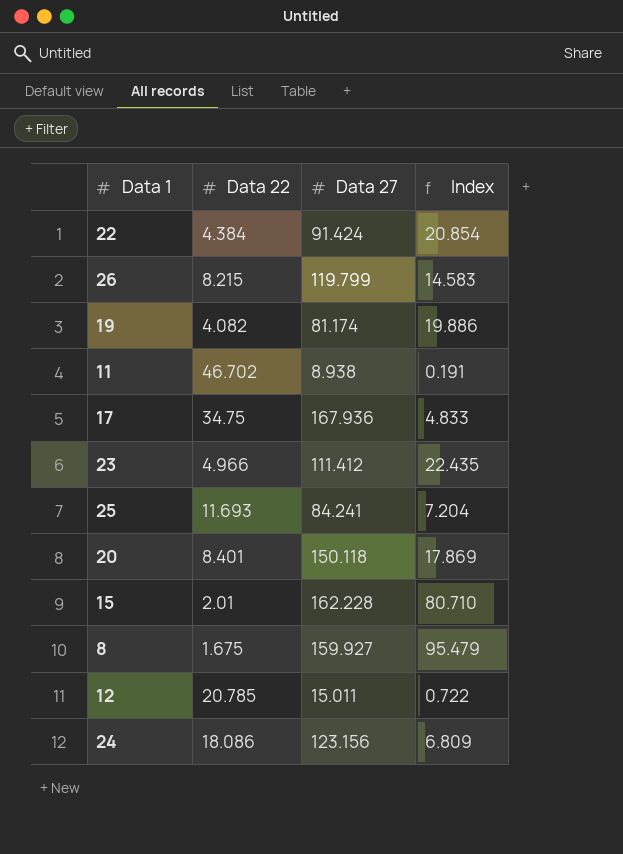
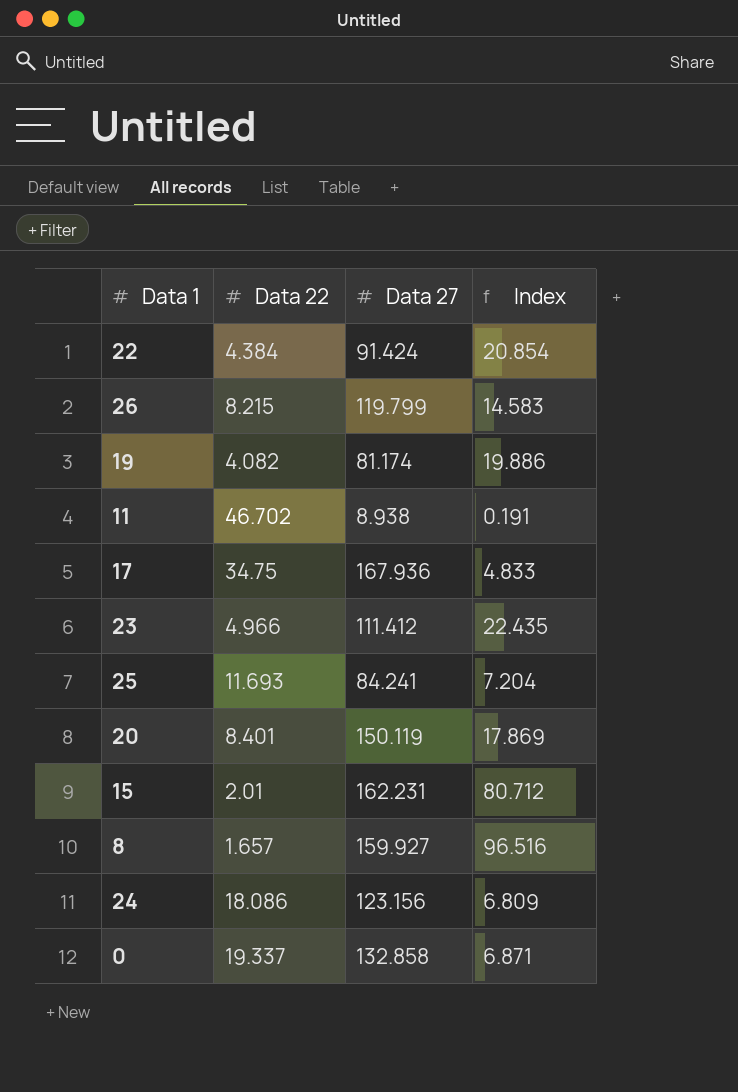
row 12: 20.785 | 15.011 | 0.722 -> none
20 | Data 27: 150.118 -> 150.119
15 | Data 27: 162.228 -> 162.231
15 | Index: 80.710 -> 80.712
8 | Data 22: 1.675 -> 1.657
8 | Index: 95.479 -> 96.516
row 0: none -> 19.337 | 132.858 | 6.871

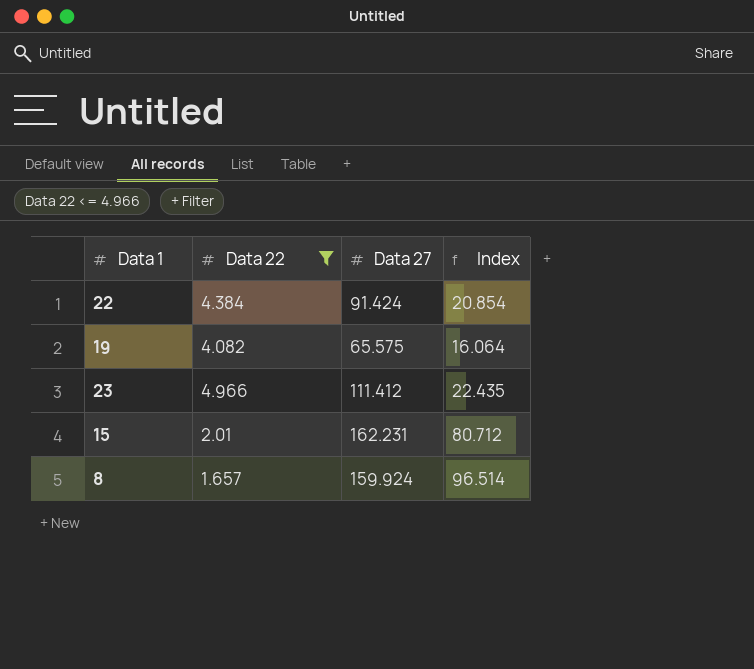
filter: none -> Data 22 <= 4.966
19 | Data 27: 81.174 -> 65.575
19 | Index: 19.886 -> 16.064
8 | Data 27: 159.927 -> 159.924
8 | Index: 96.516 -> 96.514

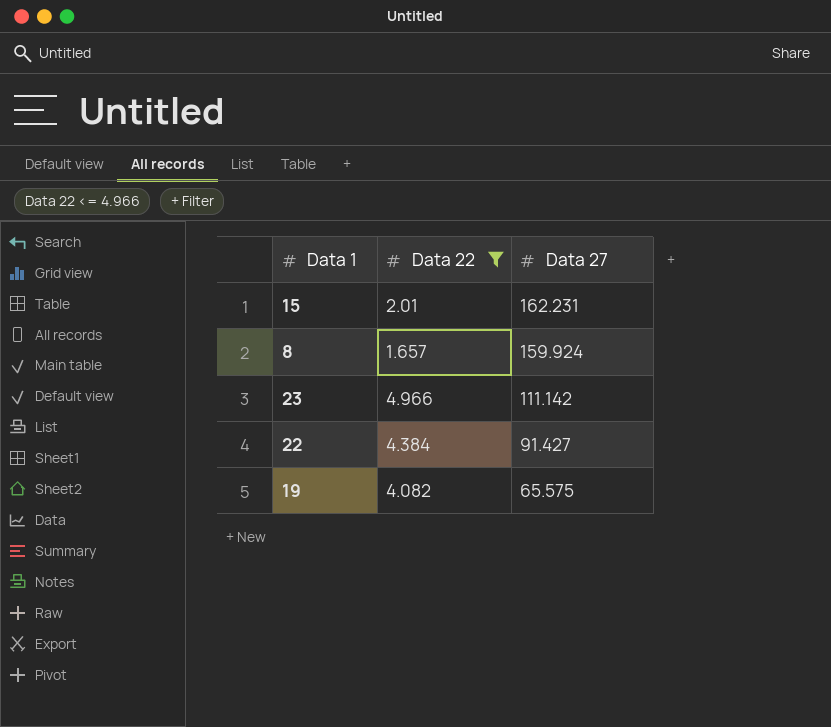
row order: none -> Data 27 descending
column Index | formula: [Data 27] / [Data 22] -> none
23 | Data 27: 111.412 -> 111.142
22 | Data 27: 91.424 -> 91.427

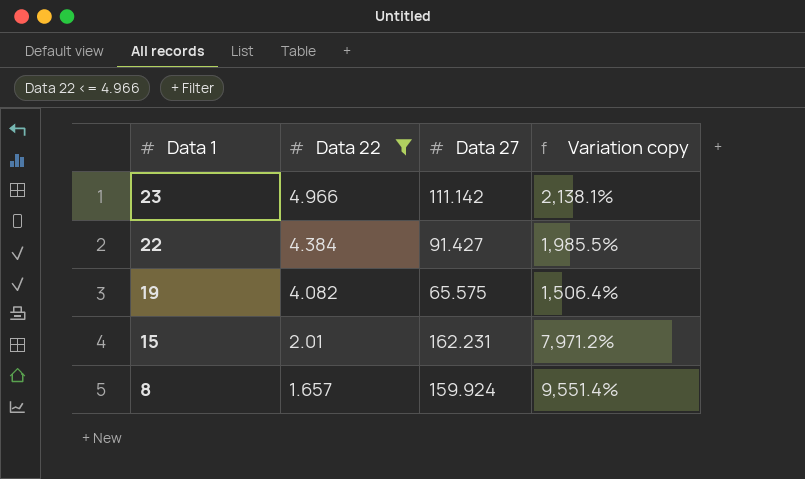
row order: Data 27 descending -> Data 1 descending
column Variation copy | formula: none -> ([Data 27] - [Data 22]) / [Data 22]

